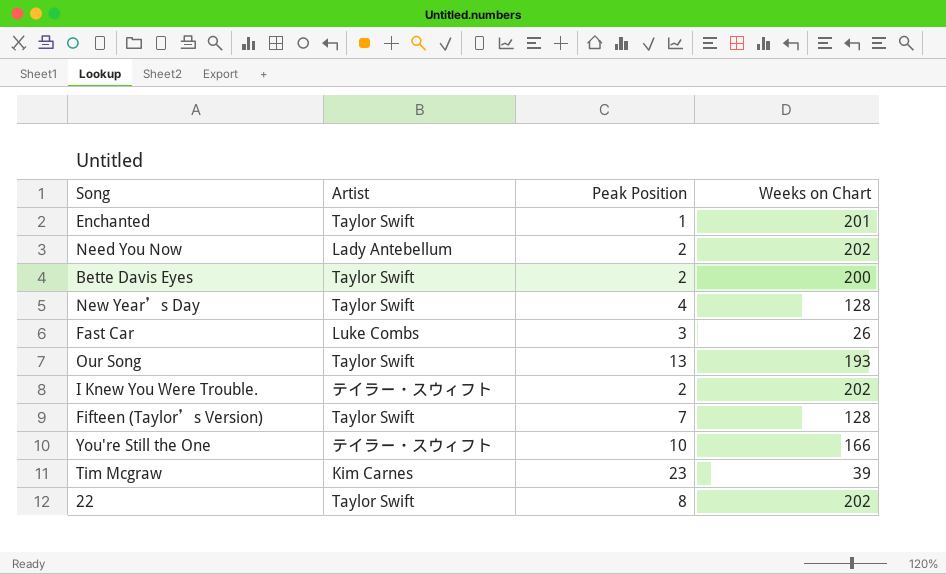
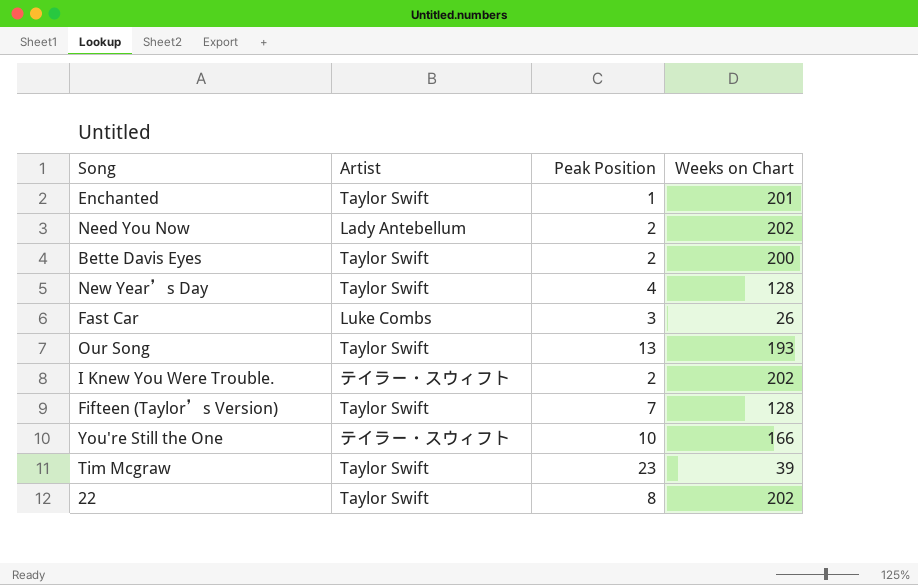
Tim Mcgraw | Artist: Kim Carnes -> Taylor Swift

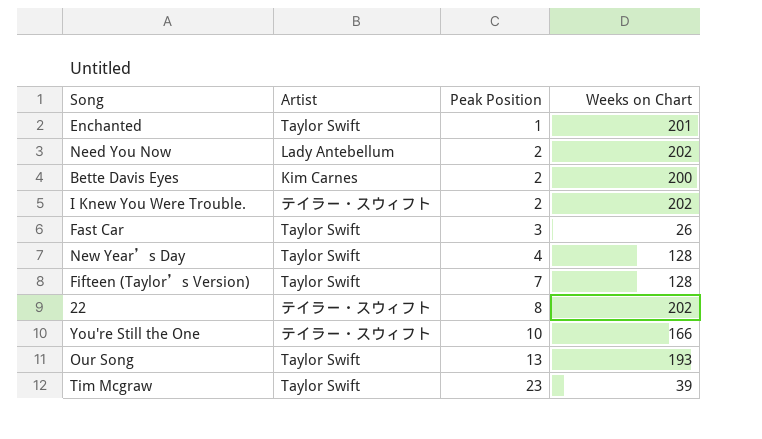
row order: none -> Peak Position ascending
Bette Davis Eyes | Artist: Taylor Swift -> Kim Carnes
Fast Car | Artist: Luke Combs -> Taylor Swift
22 | Artist: Taylor Swift -> テイラー・スウィフト

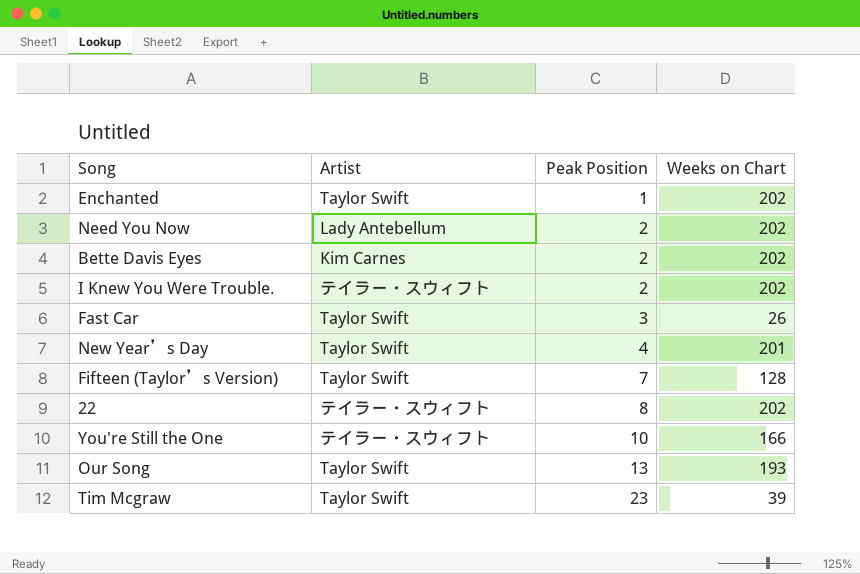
Enchanted | Weeks on Chart: 201 -> 202
Bette Davis Eyes | Weeks on Chart: 200 -> 202
New Year’s Day | Weeks on Chart: 128 -> 201

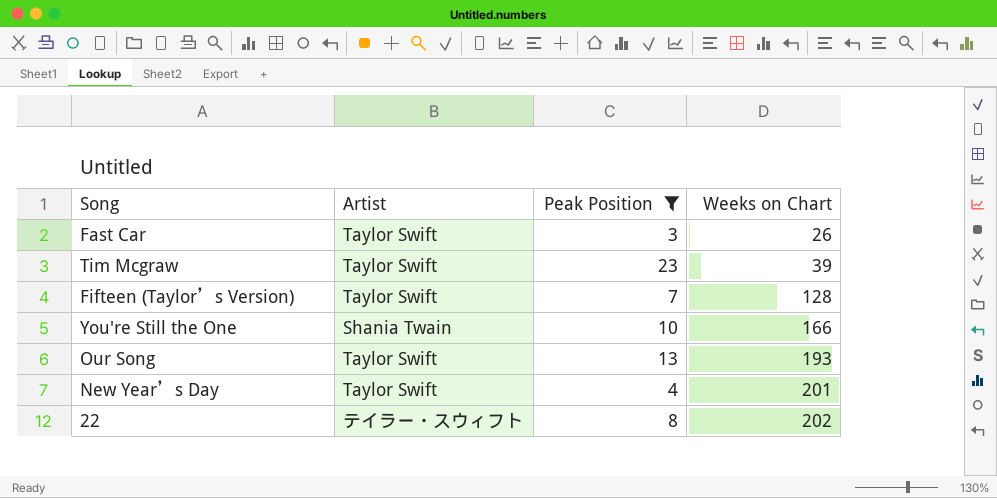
filter: none -> Peak Position >= 3
row order: Peak Position ascending -> Weeks on Chart ascending
You're Still the One | Artist: テイラー・スウィフト -> Shania Twain

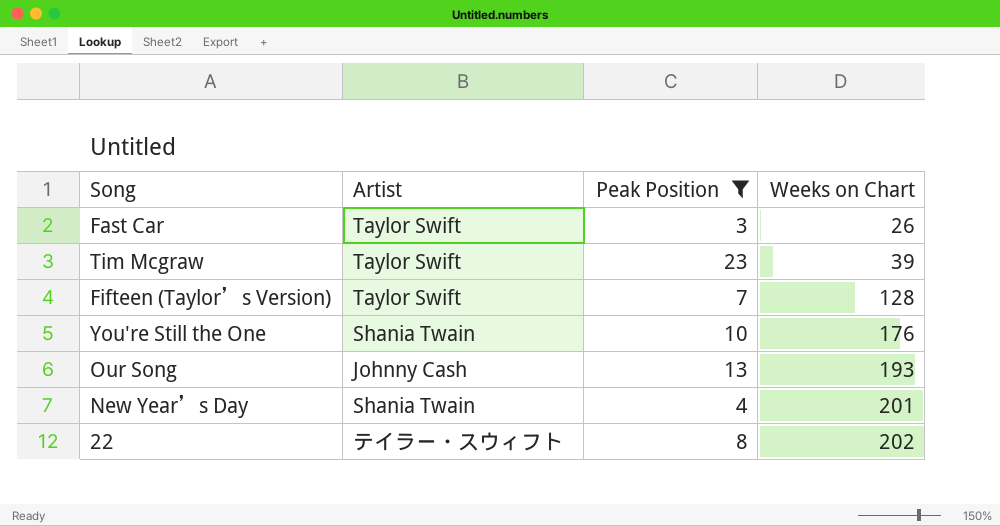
You're Still the One | Weeks on Chart: 166 -> 176
Our Song | Artist: Taylor Swift -> Johnny Cash
New Year’s Day | Artist: Taylor Swift -> Shania Twain

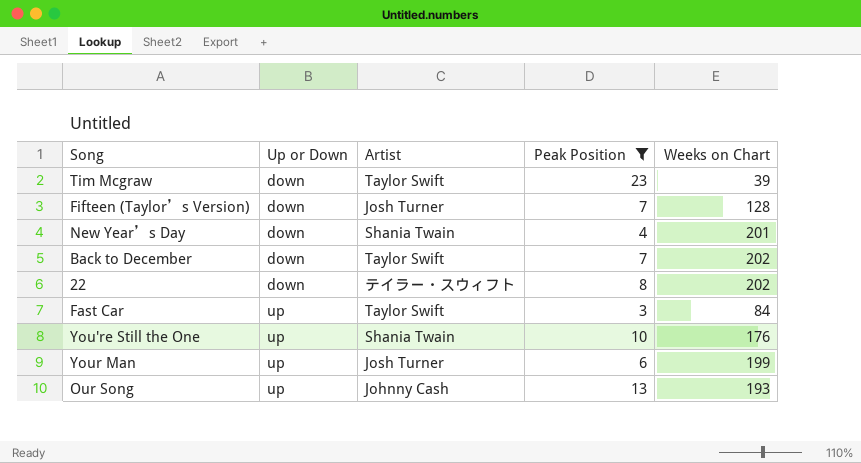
row order: Weeks on Chart ascending -> Up or Down ascending
column Up or Down | position: none -> 2
Fifteen (Taylor’s Version) | Artist: Taylor Swift -> Josh Turner
row Back to December: none -> down | Taylor Swift | 7 | 202
Fast Car | Weeks on Chart: 26 -> 84
row Your Man: none -> up | Josh Turner | 6 | 199

